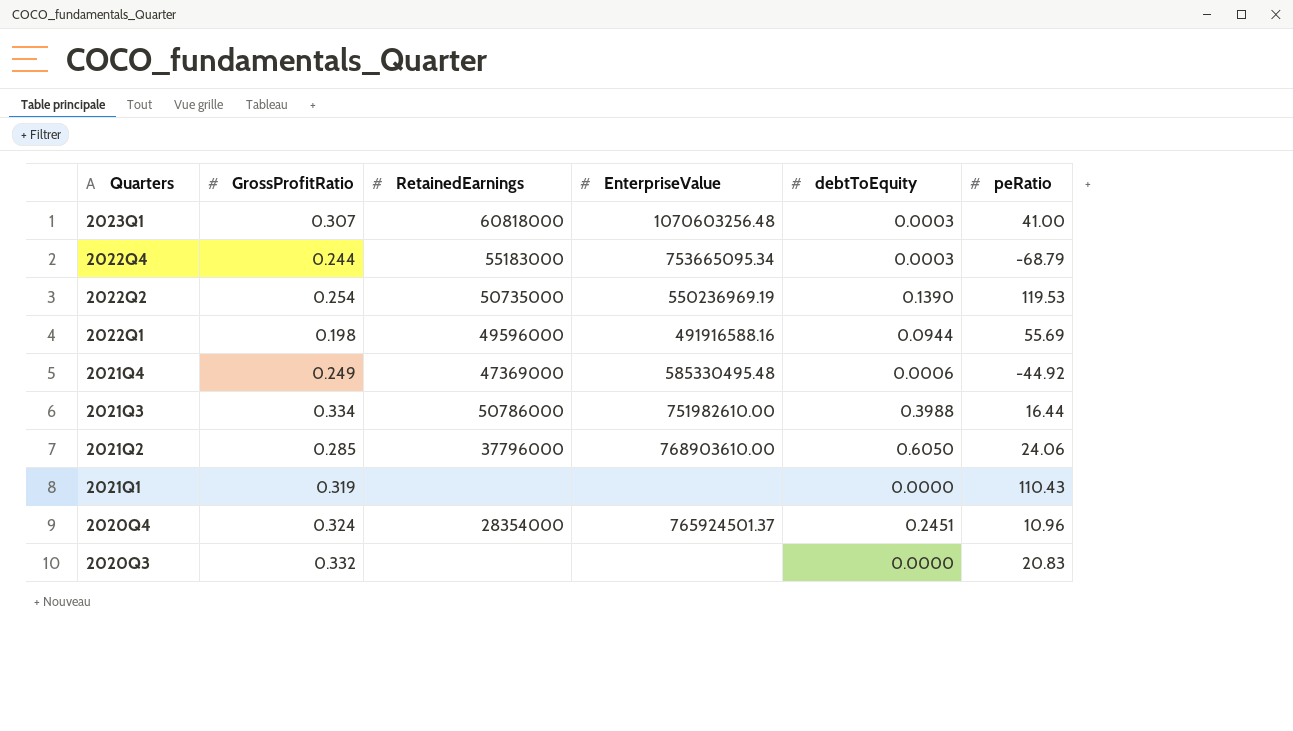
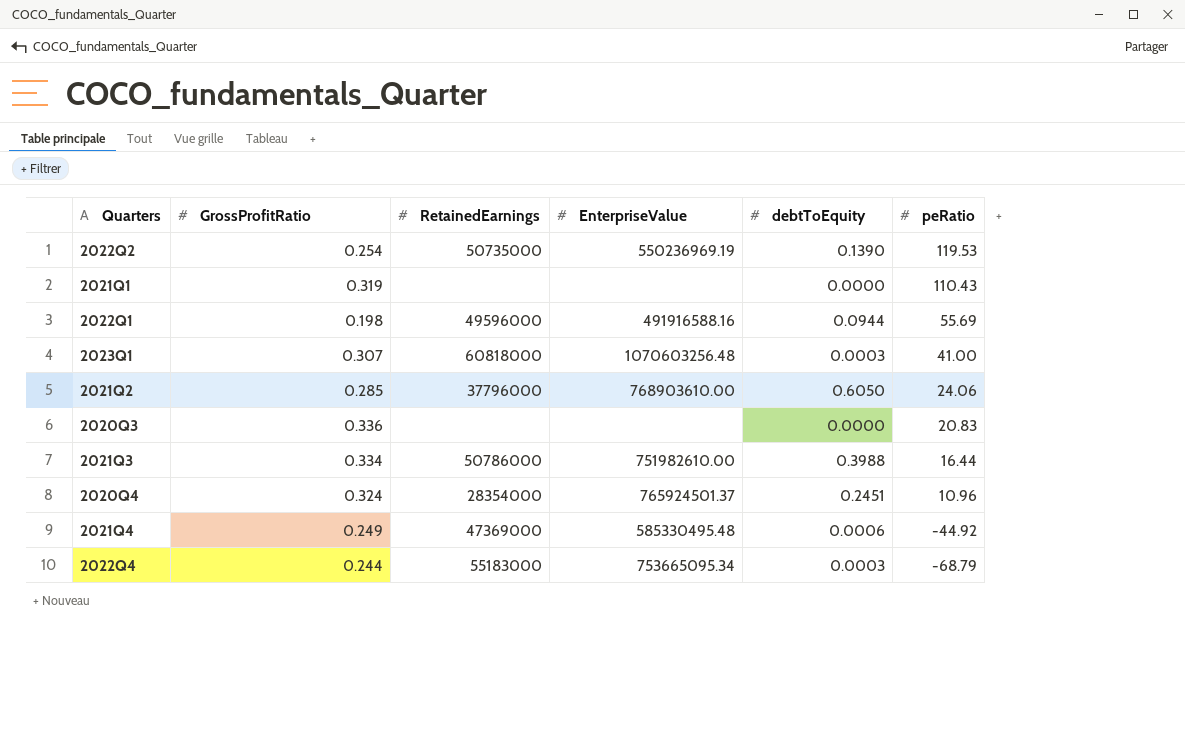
row order: Quarters descending -> peRatio descending
2020Q3 | GrossProfitRatio: 0.332 -> 0.336

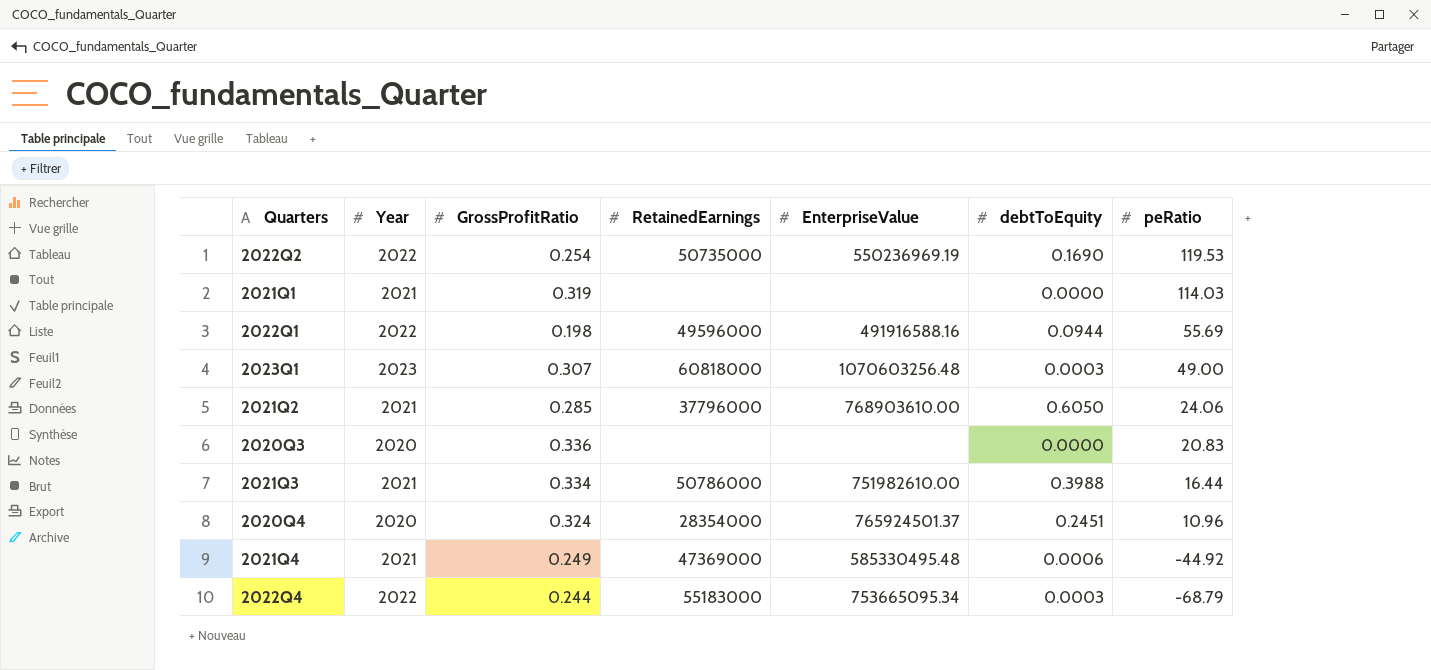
column Year | position: none -> 2
2022Q2 | debtToEquity: 0.1390 -> 0.1690
2021Q1 | peRatio: 110.43 -> 114.03
2023Q1 | peRatio: 41.00 -> 49.00

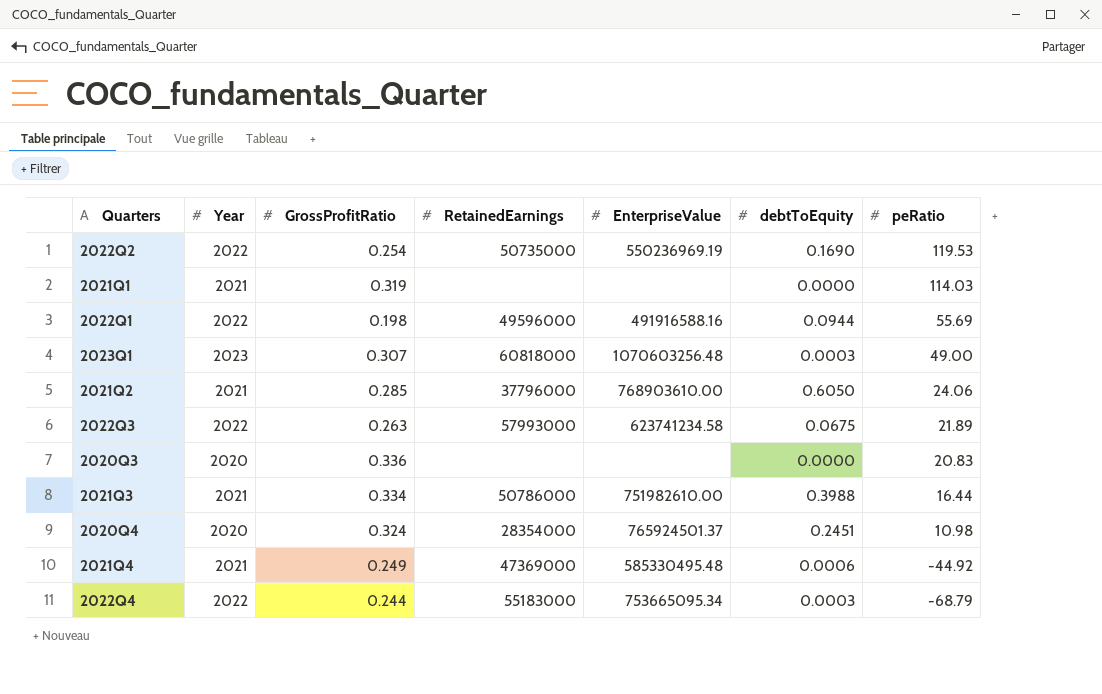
row 2022Q3: none -> 2022 | 0.263 | 57993000 | 623741234.58 | 0.0675 | 21.89
2020Q4 | peRatio: 10.96 -> 10.98

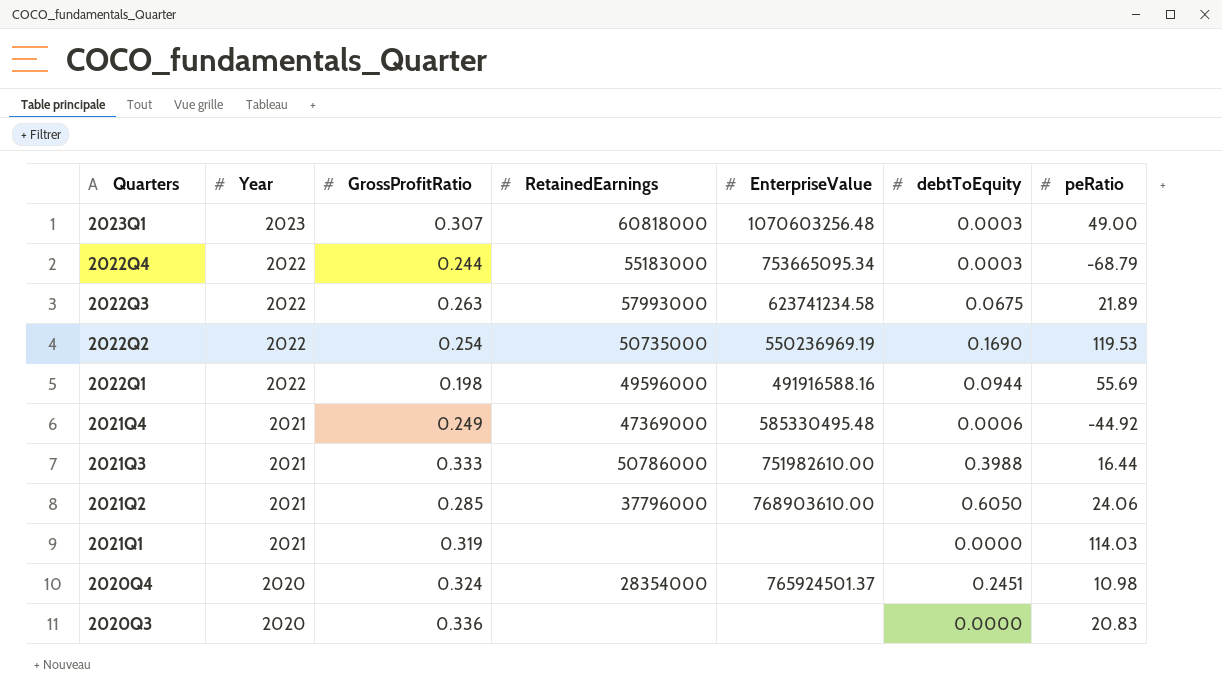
row order: peRatio descending -> Quarters descending
2021Q3 | GrossProfitRatio: 0.334 -> 0.333

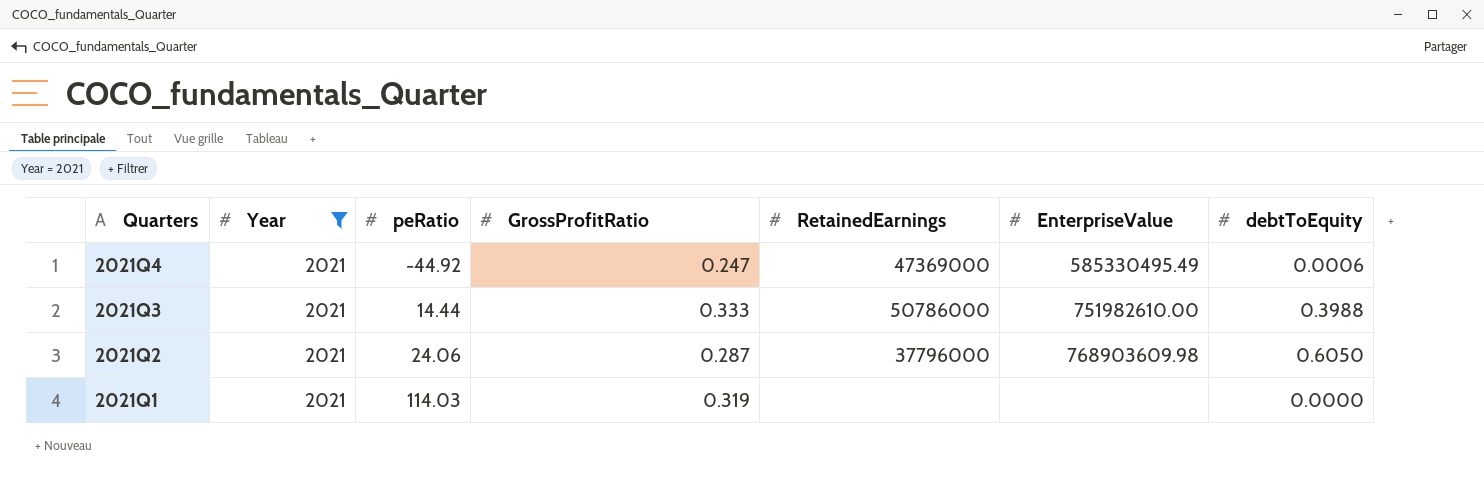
filter: none -> Year = 2021
column peRatio | position: 7 -> 3
2021Q4 | GrossProfitRatio: 0.249 -> 0.247
2021Q4 | EnterpriseValue: 585330495.48 -> 585330495.49
2021Q3 | peRatio: 16.44 -> 14.44
2021Q2 | GrossProfitRatio: 0.285 -> 0.287
2021Q2 | EnterpriseValue: 768903610.00 -> 768903609.98

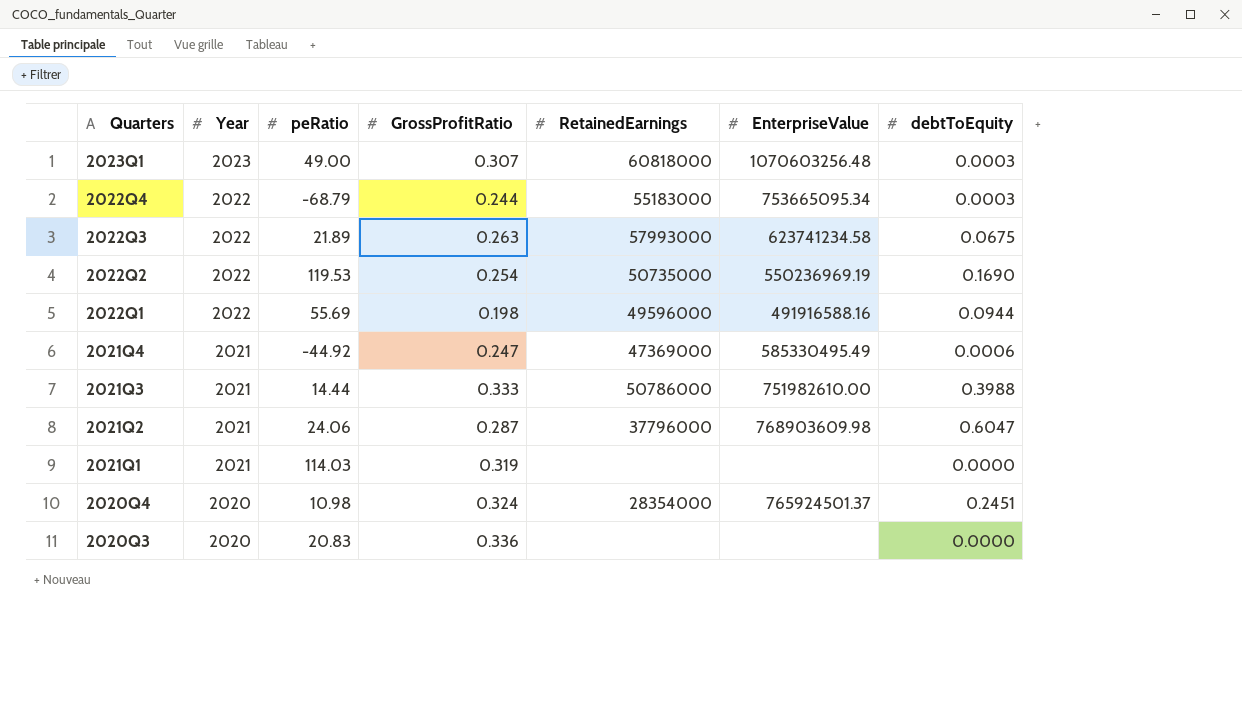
filter: Year = 2021 -> none
2021Q2 | debtToEquity: 0.6050 -> 0.6047

